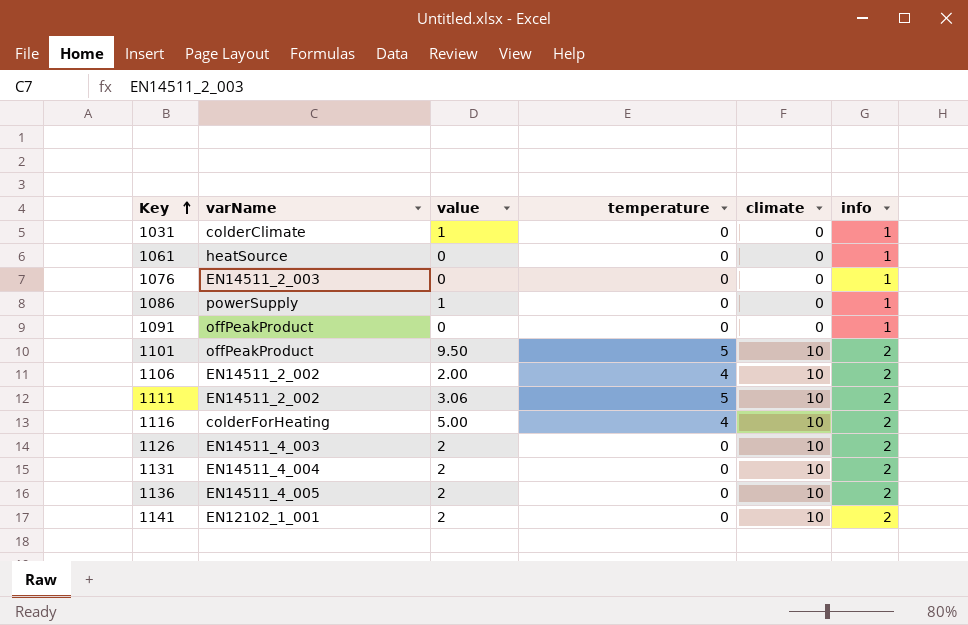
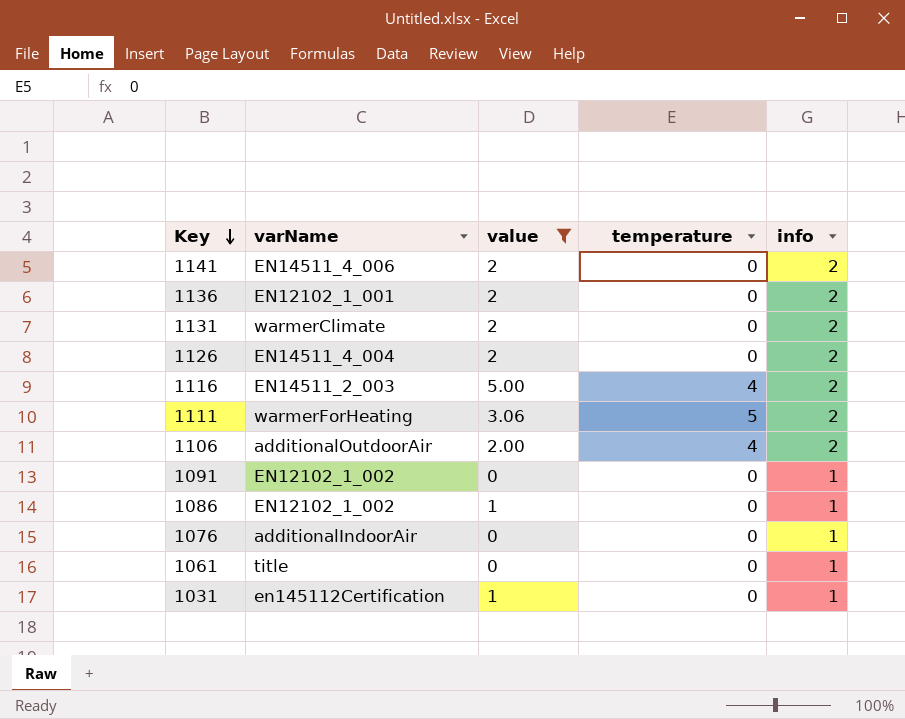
filter: none -> value != 9.50
row order: Key ascending -> Key descending
column climate | position: 5 -> none
1141 | varName: EN12102_1_001 -> EN14511_4_006
1136 | varName: EN14511_4_005 -> EN12102_1_001
1131 | varName: EN14511_4_004 -> warmerClimate
1126 | varName: EN14511_4_003 -> EN14511_4_004
1116 | varName: colderForHeating -> EN14511_2_003
1111 | varName: EN14511_2_002 -> warmerForHeating
1106 | varName: EN14511_2_002 -> additionalOutdoorAir
1091 | varName: offPeakProduct -> EN12102_1_002
1086 | varName: powerSupply -> EN12102_1_002
1076 | varName: EN14511_2_003 -> additionalIndoorAir
1061 | varName: heatSource -> title
1031 | varName: colderClimate -> en145112Certification

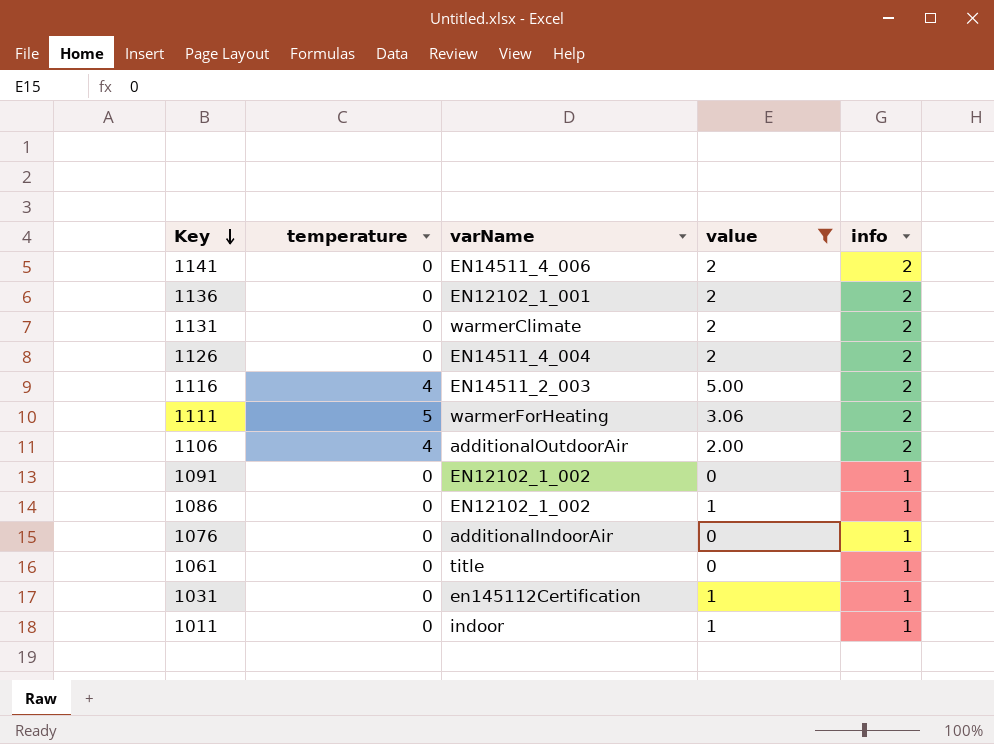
column temperature | position: 4 -> 2
row 1011: none -> 0 | indoor | 1 | 1

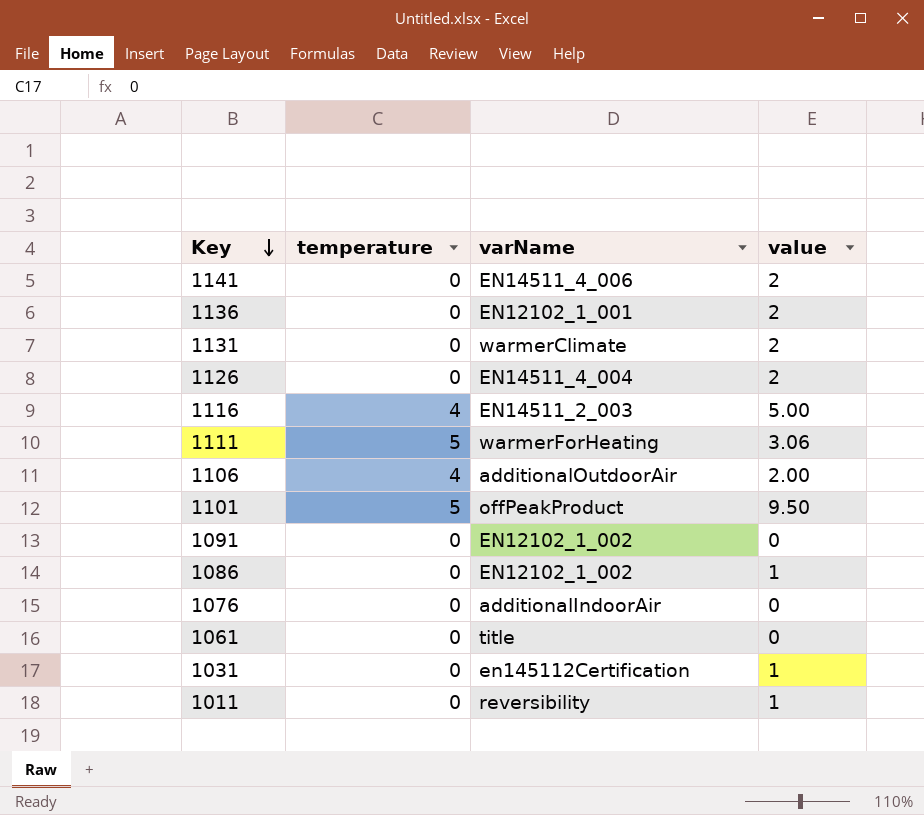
filter: value != 9.50 -> none
column info | position: 5 -> none
1011 | varName: indoor -> reversibility

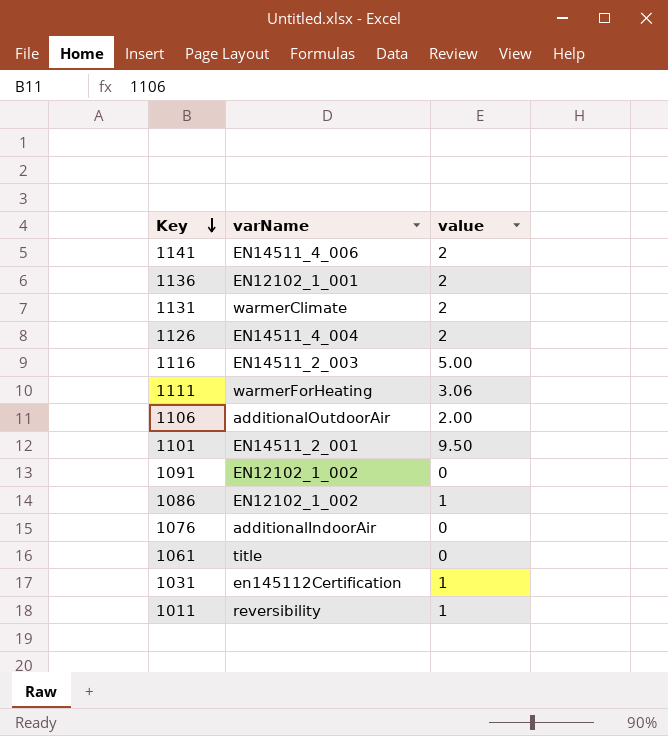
column temperature | position: 2 -> none
1101 | varName: offPeakProduct -> EN14511_2_001

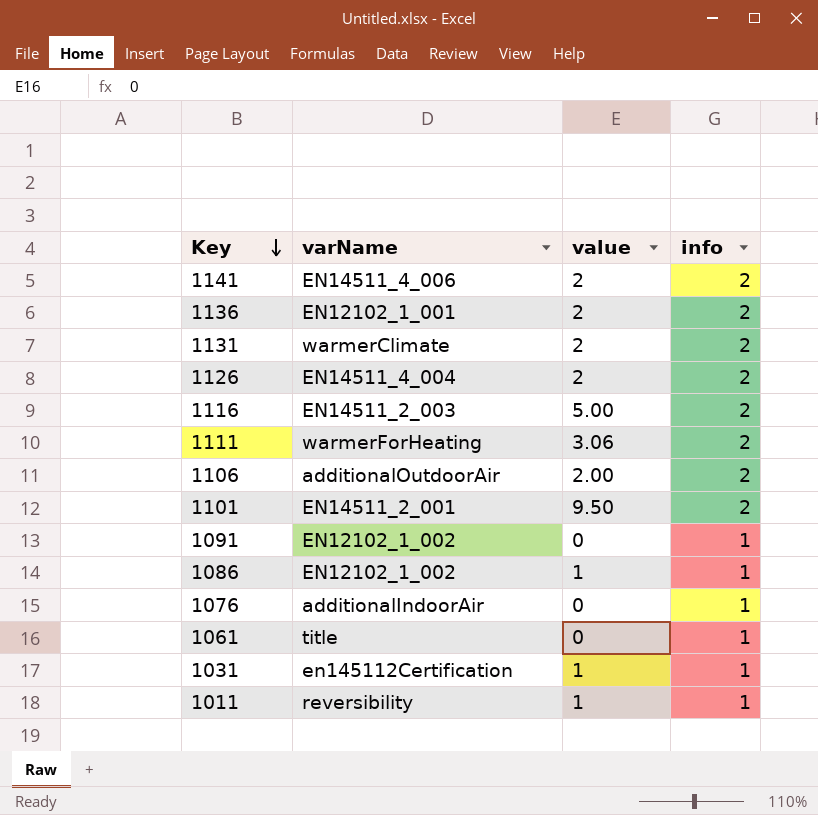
column info | position: none -> 4

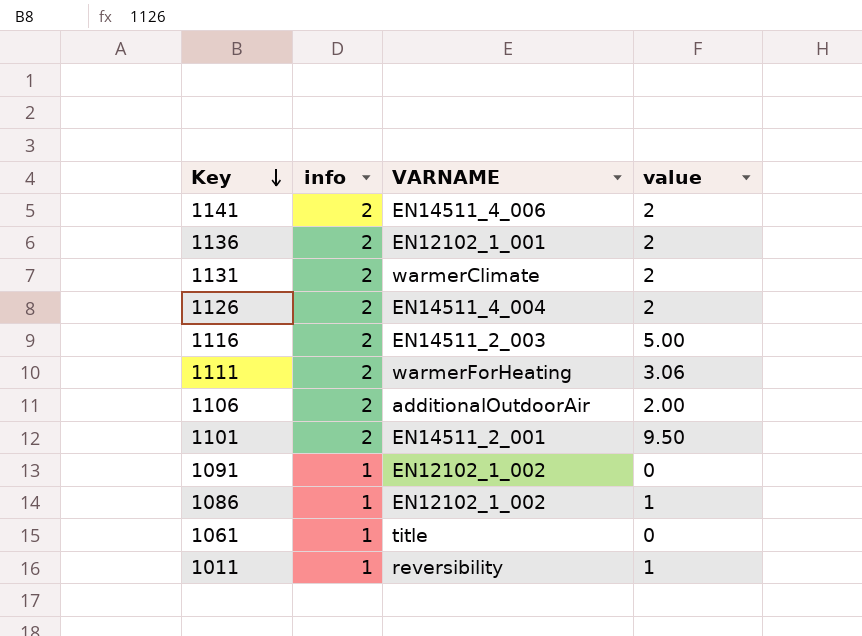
column info | position: 4 -> 2
column name: varName -> VARNAME
row 1076: additionalIndoorAir | 0 | 1 -> none
row 1031: en145112Certification | 1 | 1 -> none

